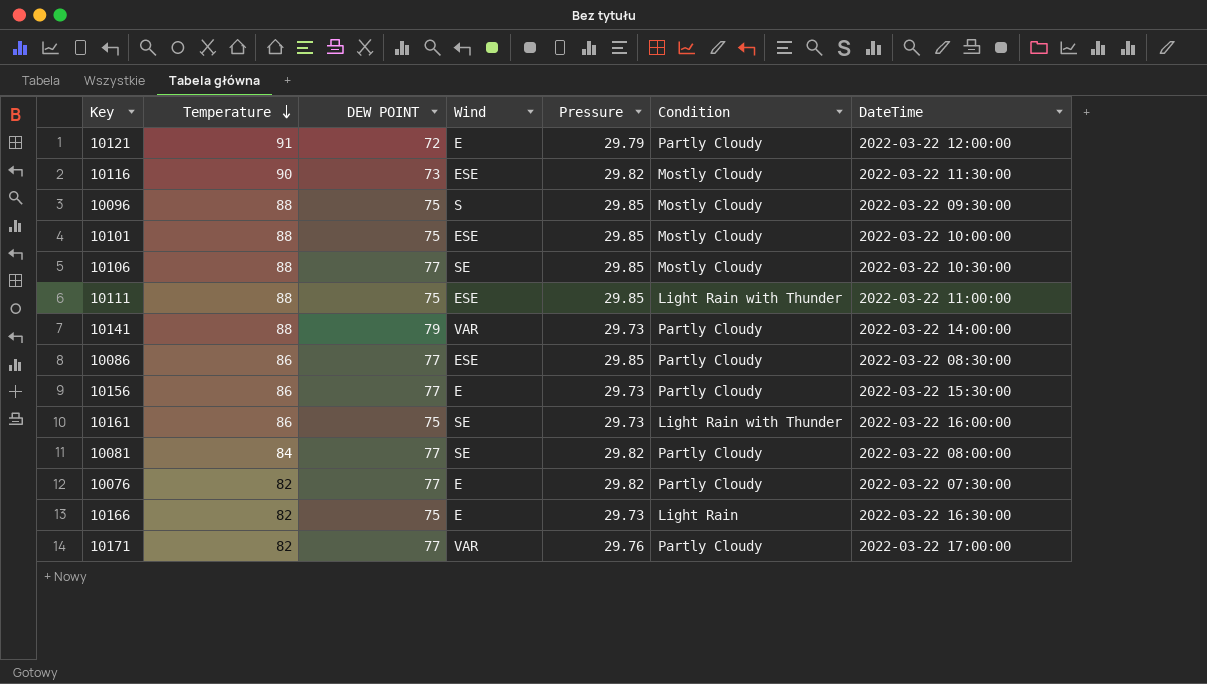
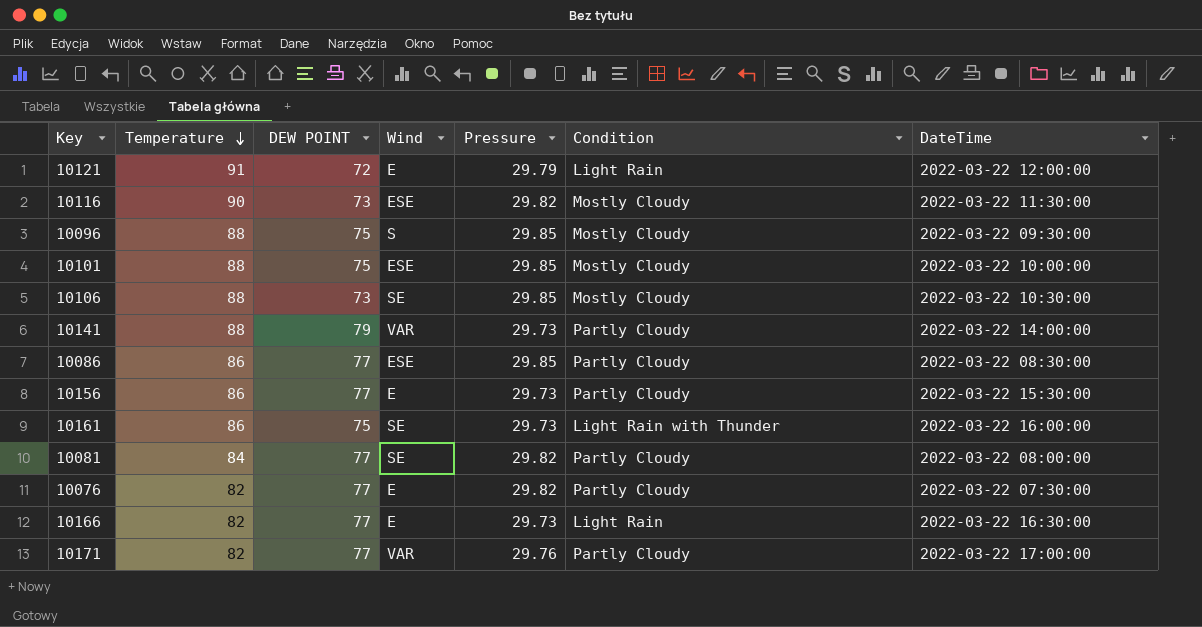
row 10111: 88 | 75 | ESE | 29.85 | Light Rain with Thunder | 2022-03-22 11:00:00 -> none
10121 | Condition: Partly Cloudy -> Light Rain
10106 | DEW POINT: 77 -> 73
10166 | DEW POINT: 75 -> 77

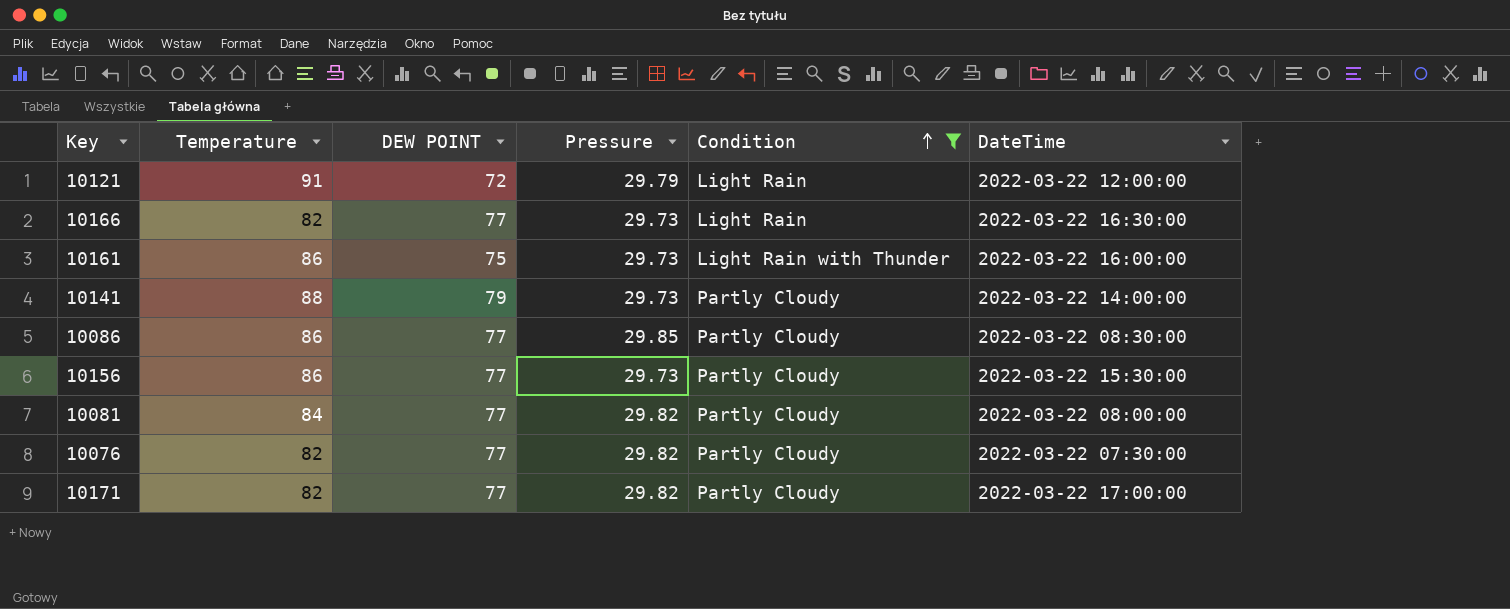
filter: none -> Condition != Mostly Cloudy
row order: Temperature descending -> Condition ascending
column Wind | position: 4 -> none
10171 | Pressure: 29.76 -> 29.82

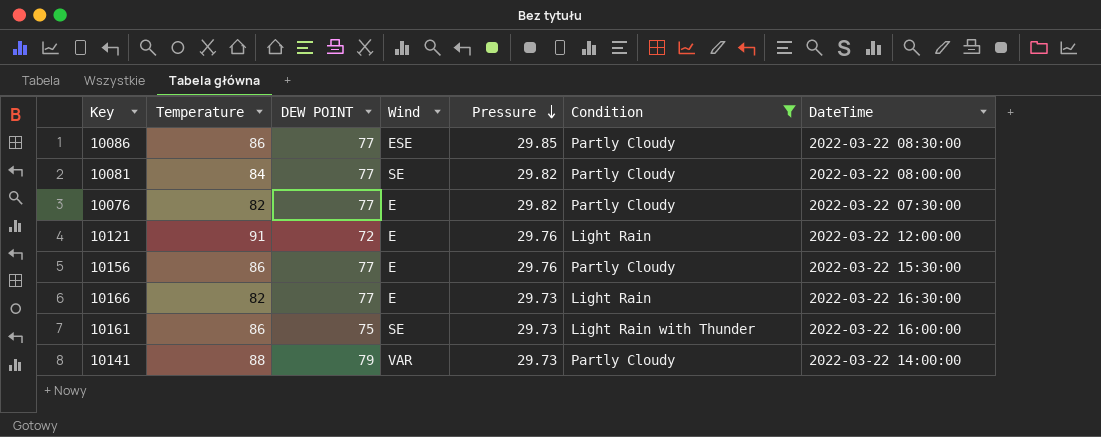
row order: Condition ascending -> Pressure descending
column Wind | position: none -> 4
row 10171: 82 | 77 | 29.82 | Partly Cloudy | 2022-03-22 17:00:00 -> none
10121 | Pressure: 29.79 -> 29.76
10156 | Pressure: 29.73 -> 29.76

